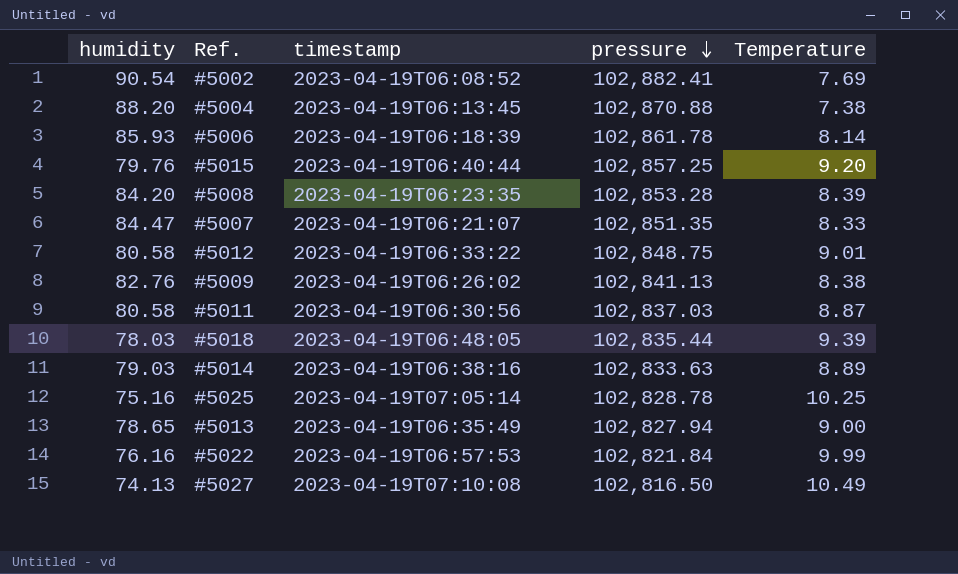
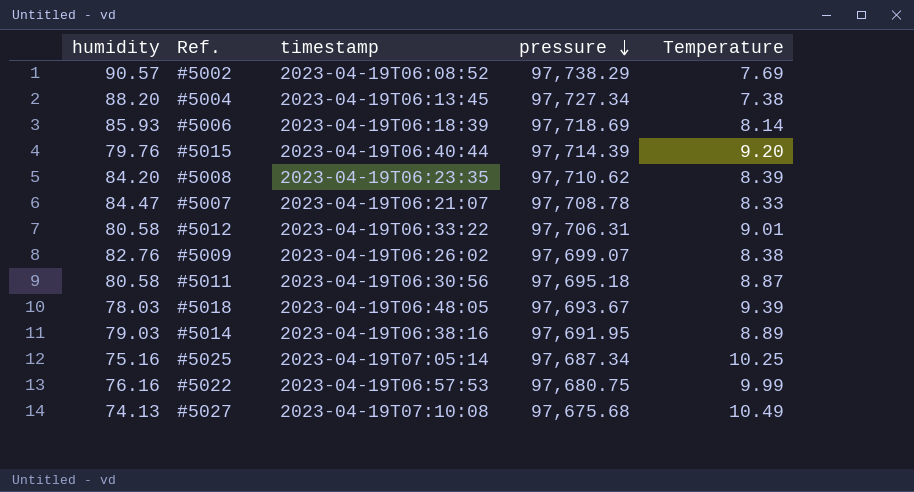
row #5013: 78.65 | 2023-04-19T06:35:49 | 102,827.94 | 9.00 -> none
#5002 | humidity: 90.54 -> 90.57
#5002 | pressure: 102,882.41 -> 97,738.29
#5004 | pressure: 102,870.88 -> 97,727.34
#5006 | pressure: 102,861.78 -> 97,718.69
#5015 | pressure: 102,857.25 -> 97,714.39
#5008 | pressure: 102,853.28 -> 97,710.62
#5007 | pressure: 102,851.35 -> 97,708.78
#5012 | pressure: 102,848.75 -> 97,706.31
#5009 | pressure: 102,841.13 -> 97,699.07
#5011 | pressure: 102,837.03 -> 97,695.18
#5018 | pressure: 102,835.44 -> 97,693.67
#5014 | pressure: 102,833.63 -> 97,691.95
#5025 | pressure: 102,828.78 -> 97,687.34
#5022 | pressure: 102,821.84 -> 97,680.75
#5027 | pressure: 102,816.50 -> 97,675.68

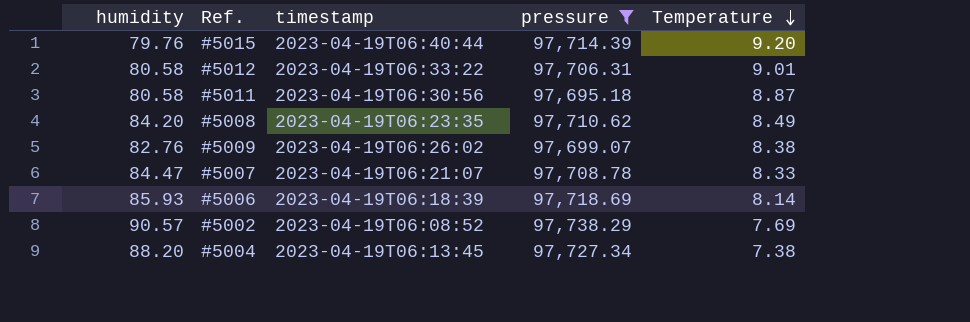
filter: none -> pressure >= 97,695.18
row order: pressure descending -> Temperature descending
#5008 | Temperature: 8.39 -> 8.49

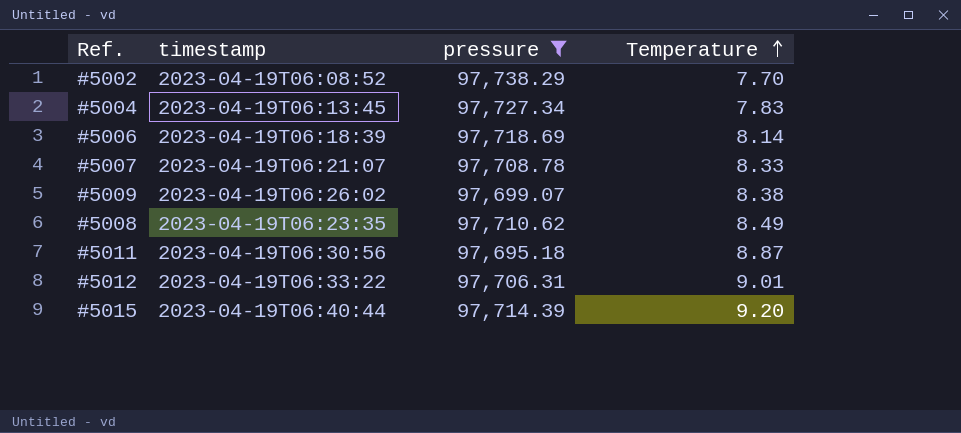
row order: Temperature descending -> Temperature ascending
column humidity | position: 1 -> none
#5002 | Temperature: 7.69 -> 7.70
#5004 | Temperature: 7.38 -> 7.83

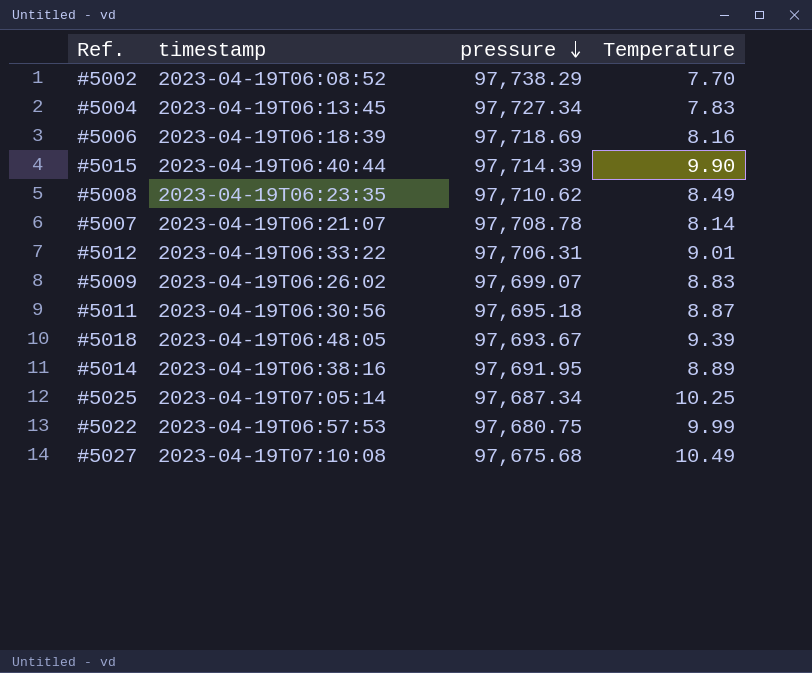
filter: pressure >= 97,695.18 -> none
row order: Temperature ascending -> pressure descending
#5006 | Temperature: 8.14 -> 8.16
#5015 | Temperature: 9.20 -> 9.90
#5007 | Temperature: 8.33 -> 8.14
#5009 | Temperature: 8.38 -> 8.83

